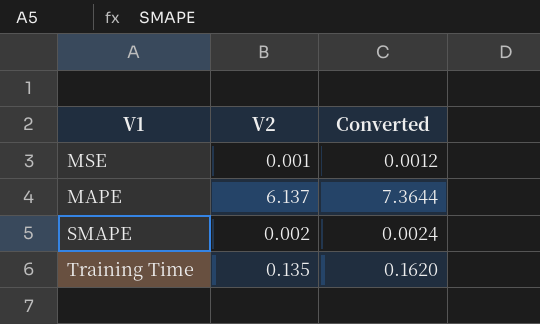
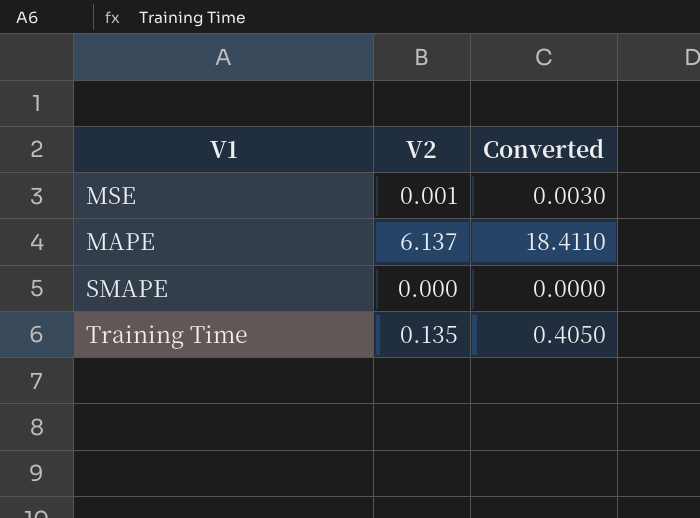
column Converted | formula: [V2] * 1.2 -> [V2] * 3
SMAPE | V2: 0.002 -> 0.000

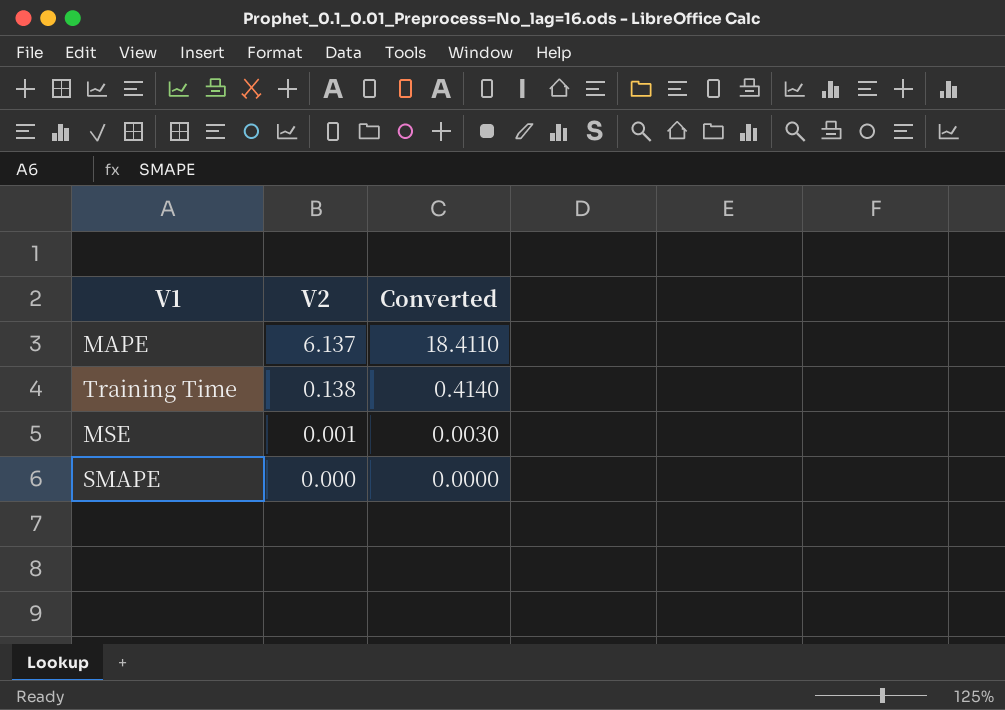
row order: none -> V2 descending
Training Time | V2: 0.135 -> 0.138
Training Time | Converted: 0.4050 -> 0.4140

